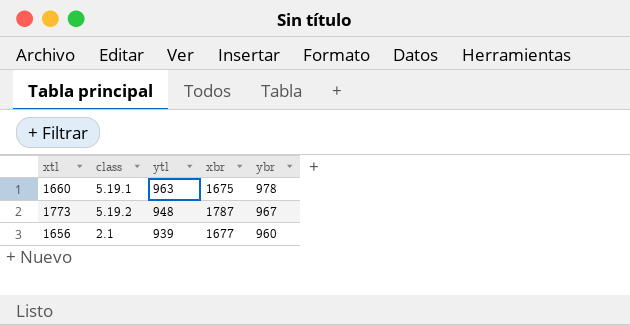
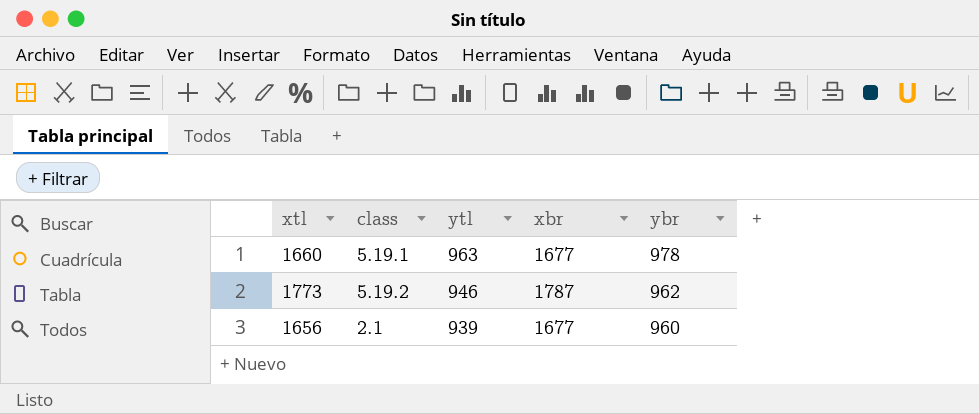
1660 | xbr: 1675 -> 1677
1773 | ytl: 948 -> 946
1773 | ybr: 967 -> 962

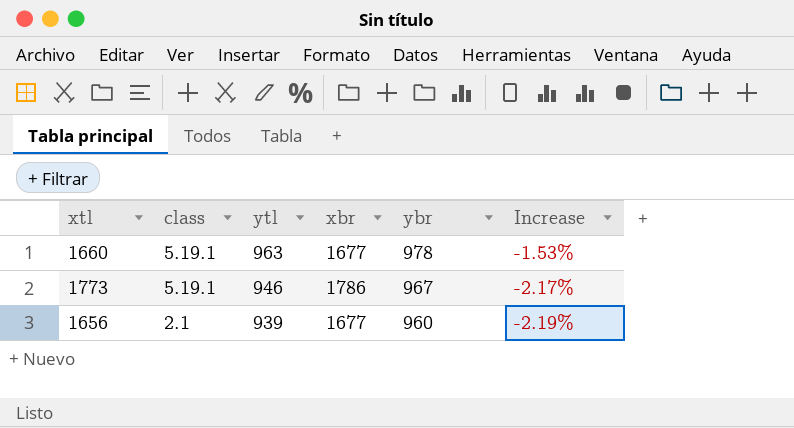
column Increase | formula: none -> ([ytl] - [ybr]) / [ybr]
1773 | class: 5.19.2 -> 5.19.1
1773 | xbr: 1787 -> 1786
1773 | ybr: 962 -> 967

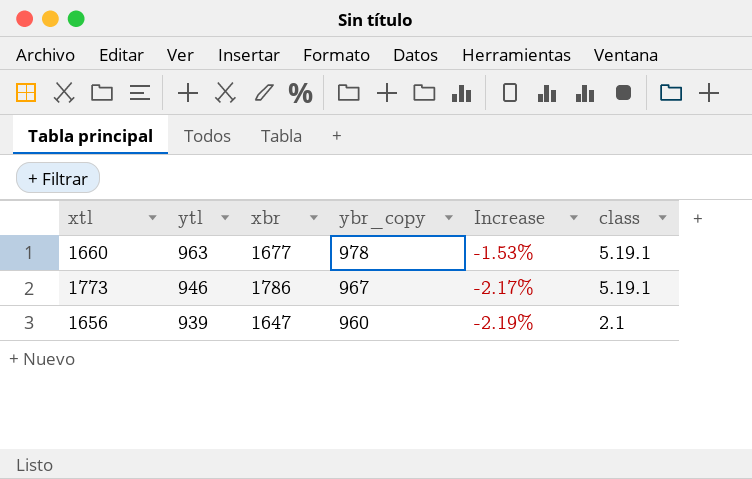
column name: ybr -> ybr_copy
column class | position: 2 -> 6
1656 | xbr: 1677 -> 1647

